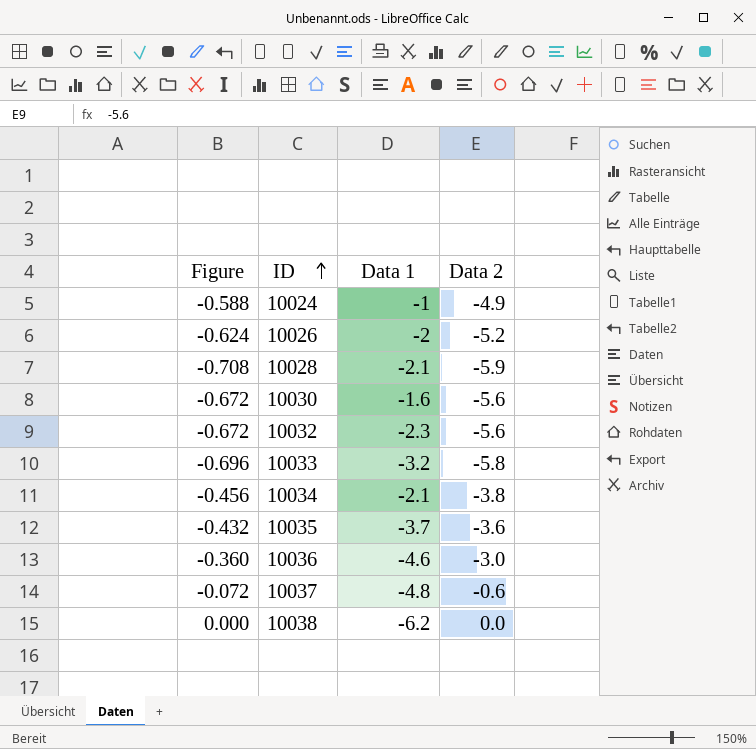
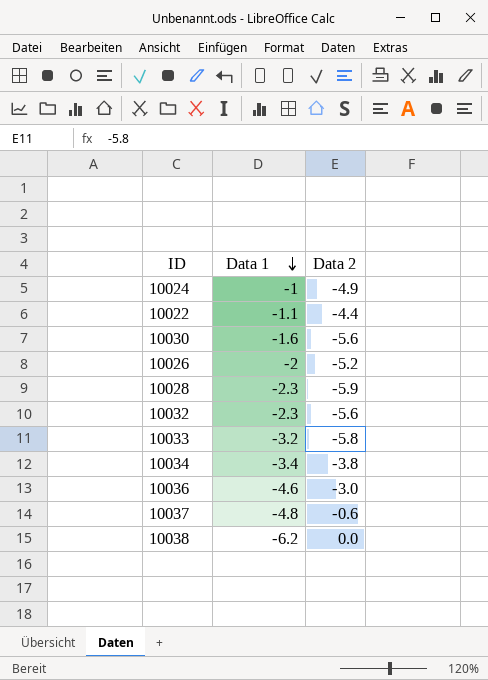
row order: ID ascending -> Data 1 descending
column Figure | formula: [Data 2] * 0.12 -> none
row 10035: -0.432 | -3.7 | -3.6 -> none
row 10022: none -> -1.1 | -4.4
10028 | Data 1: -2.1 -> -2.3
10034 | Data 1: -2.1 -> -3.4

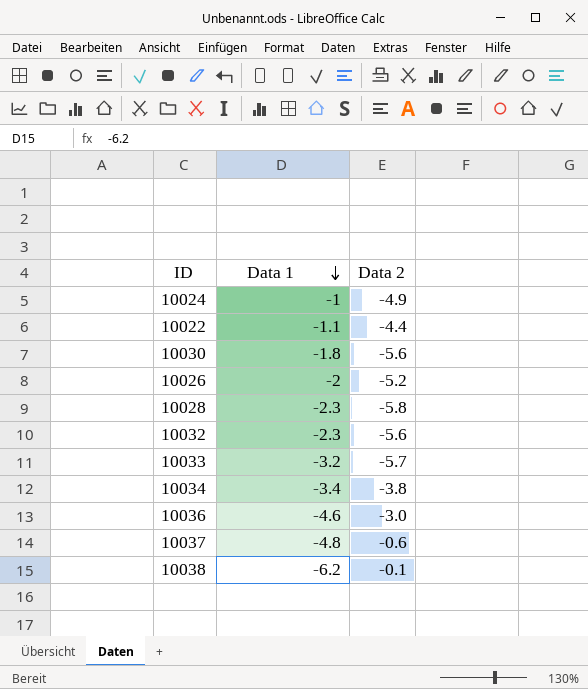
10030 | Data 1: -1.6 -> -1.8
10028 | Data 2: -5.9 -> -5.8
10033 | Data 2: -5.8 -> -5.7
10038 | Data 2: 0.0 -> -0.1

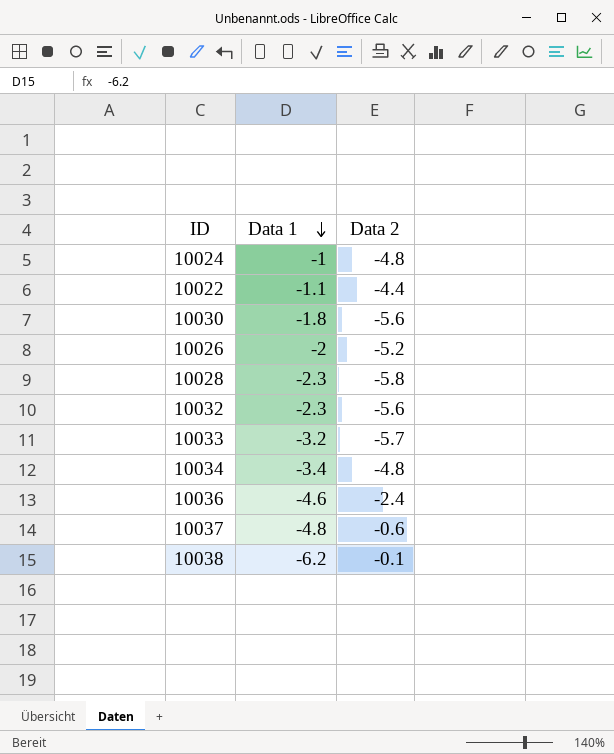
10024 | Data 2: -4.9 -> -4.8
10034 | Data 2: -3.8 -> -4.8
10036 | Data 2: -3.0 -> -2.4

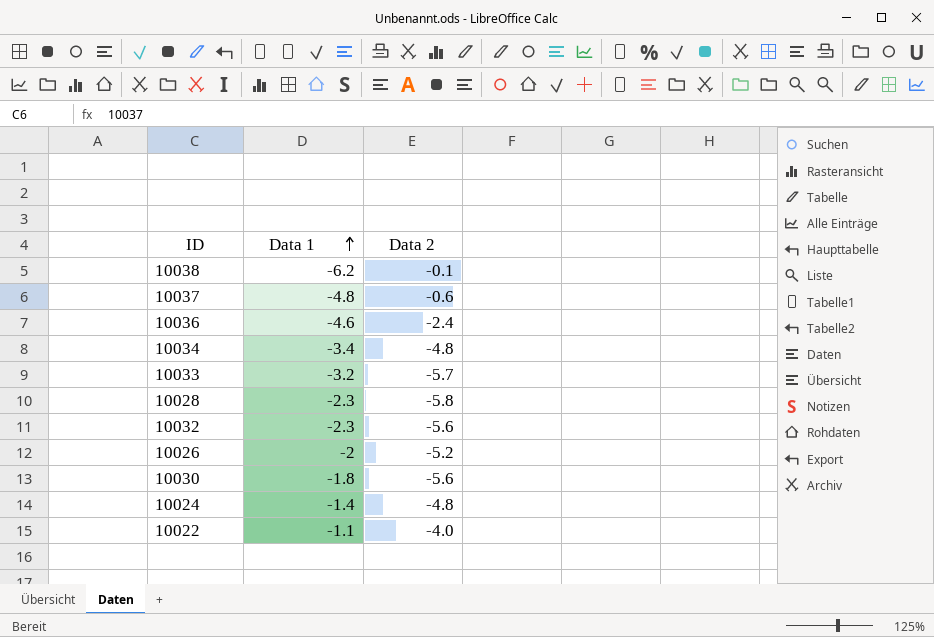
row order: Data 1 descending -> Data 1 ascending
10024 | Data 1: -1 -> -1.4
10022 | Data 2: -4.4 -> -4.0

